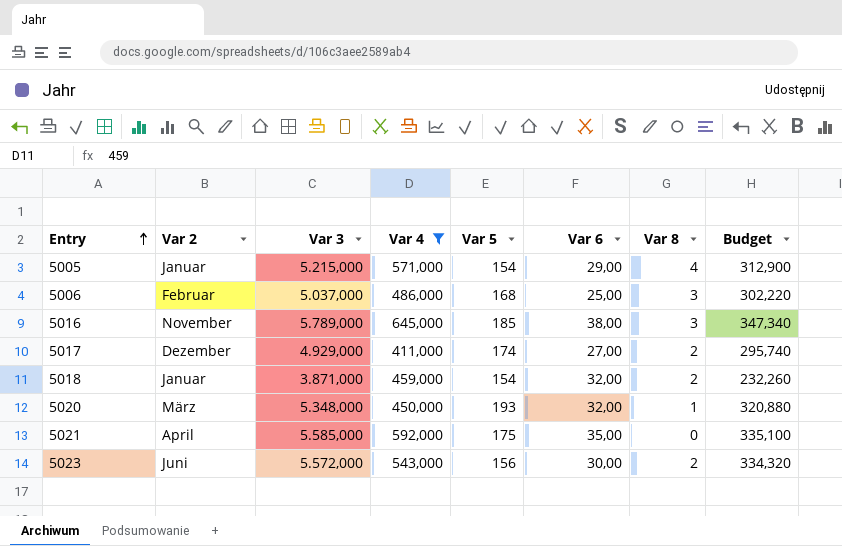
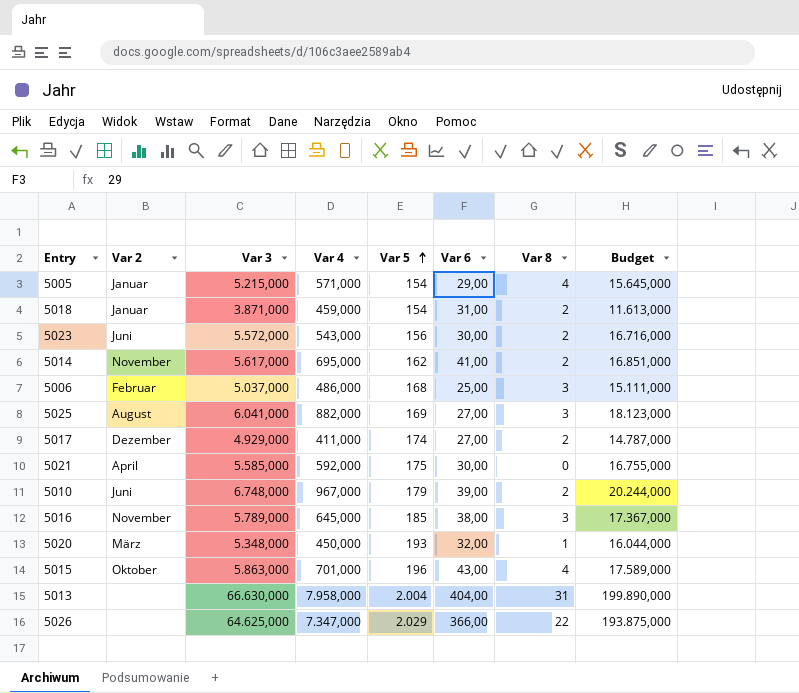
filter: Var 4 <= 645,000 -> none
row order: Entry ascending -> Var 5 ascending
column Budget | formula: [Var 3] * 0,06 -> [Var 3] * 3
5018 | Var 6: 32,00 -> 31,00
5021 | Var 6: 35,00 -> 30,00

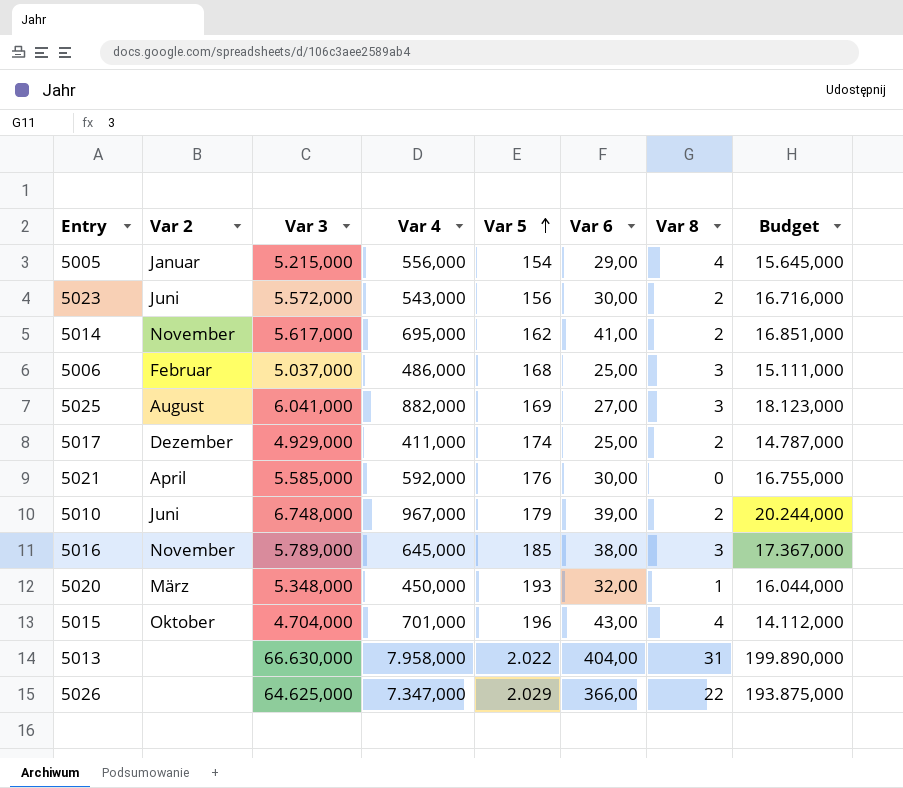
row 5018: Januar | 3.871,000 | 459,000 | 154 | 31,00 | 2 | 11.613,000 -> none
5005 | Var 4: 571,000 -> 556,000
5017 | Var 6: 27,00 -> 25,00
5021 | Var 5: 175 -> 176
5015 | Var 3: 5.863,000 -> 4.704,000
5015 | Budget: 17.589,000 -> 14.112,000
5013 | Var 5: 2.004 -> 2.022

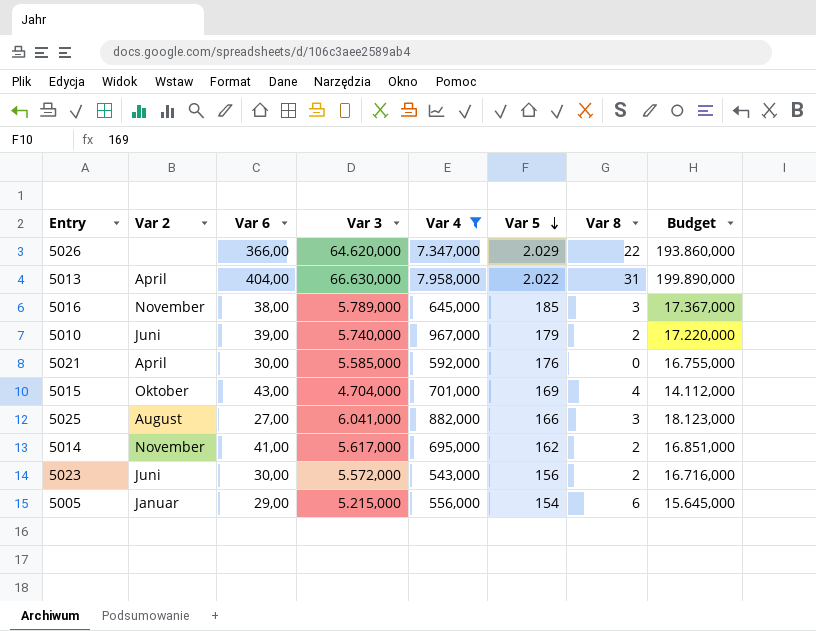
filter: none -> Var 4 >= 543,000
row order: Var 5 ascending -> Var 5 descending
column Var 6 | position: 6 -> 3
5026 | Var 3: 64.625,000 -> 64.620,000
5026 | Budget: 193.875,000 -> 193.860,000
5013 | Var 2: none -> April
5010 | Var 3: 6.748,000 -> 5.740,000
5010 | Budget: 20.244,000 -> 17.220,000
5015 | Var 5: 196 -> 169
5025 | Var 5: 169 -> 166
5005 | Var 8: 4 -> 6

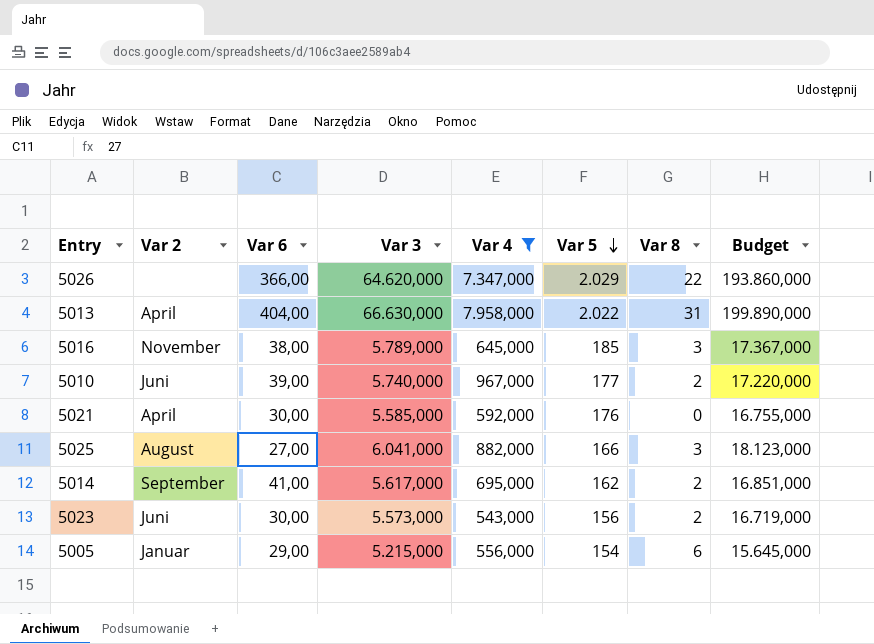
row 5015: Oktober | 43,00 | 4.704,000 | 701,000 | 169 | 4 | 14.112,000 -> none
5010 | Var 5: 179 -> 177
5014 | Var 2: November -> September
5023 | Var 3: 5.572,000 -> 5.573,000
5023 | Budget: 16.716,000 -> 16.719,000

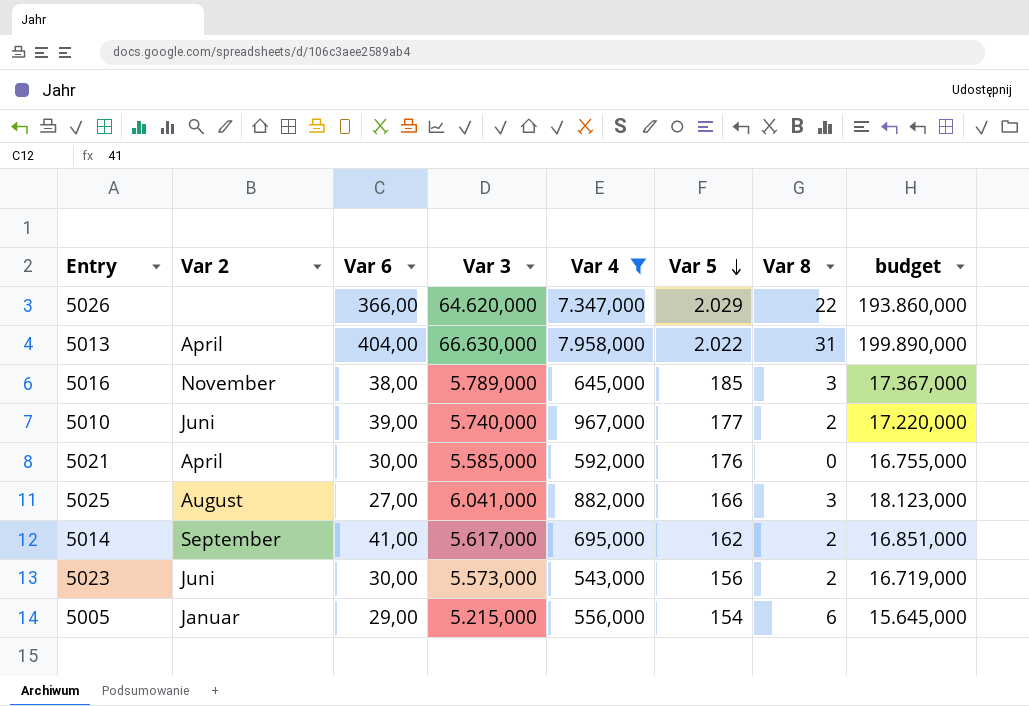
column name: Budget -> budget

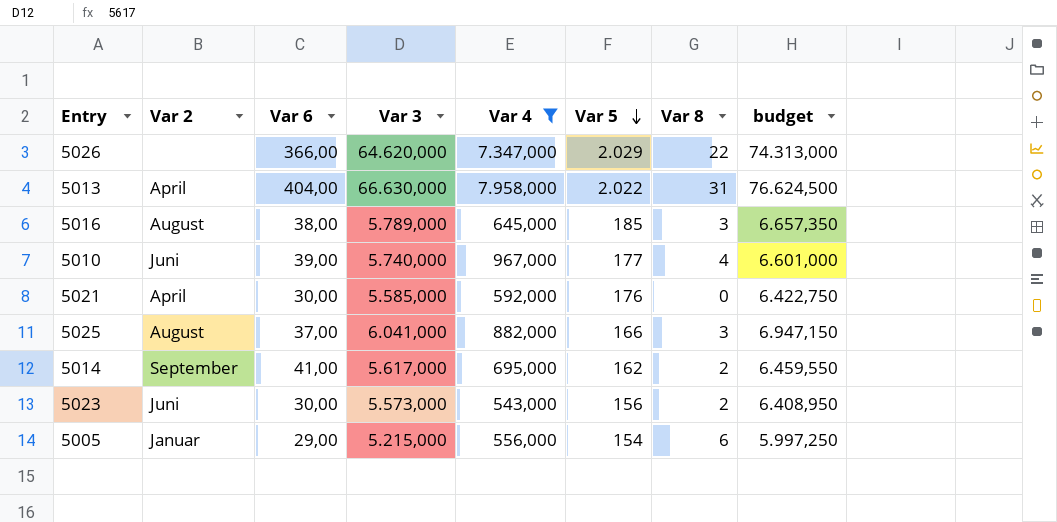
column budget | formula: [Var 3] * 3 -> [Var 3] * 1,15
5016 | Var 2: November -> August
5010 | Var 8: 2 -> 4
5025 | Var 6: 27,00 -> 37,00

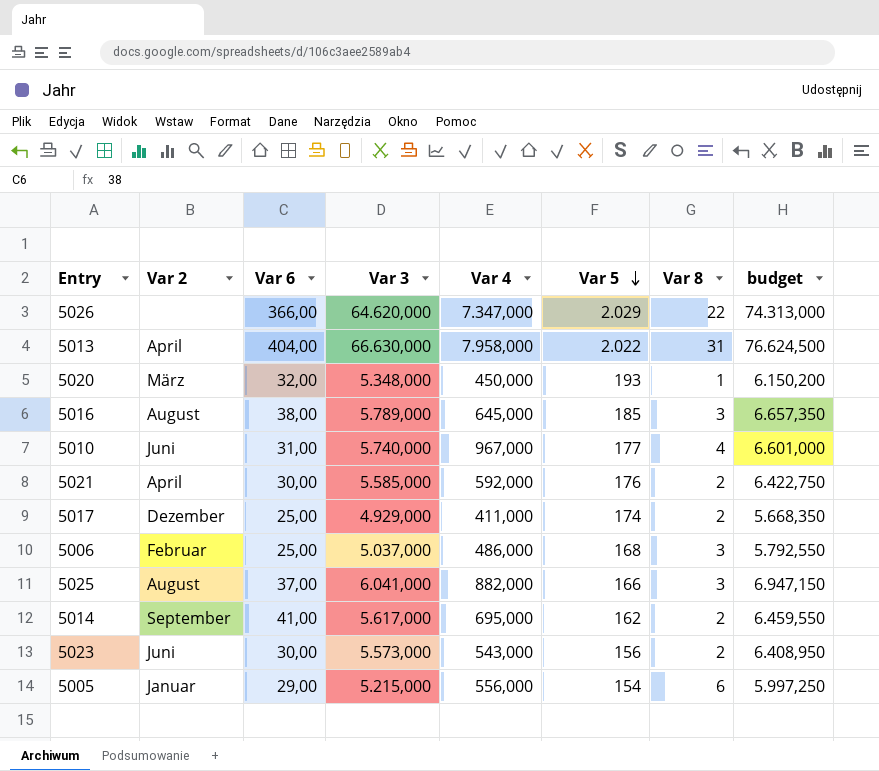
filter: Var 4 >= 543,000 -> none
5010 | Var 6: 39,00 -> 31,00
5021 | Var 8: 0 -> 2

